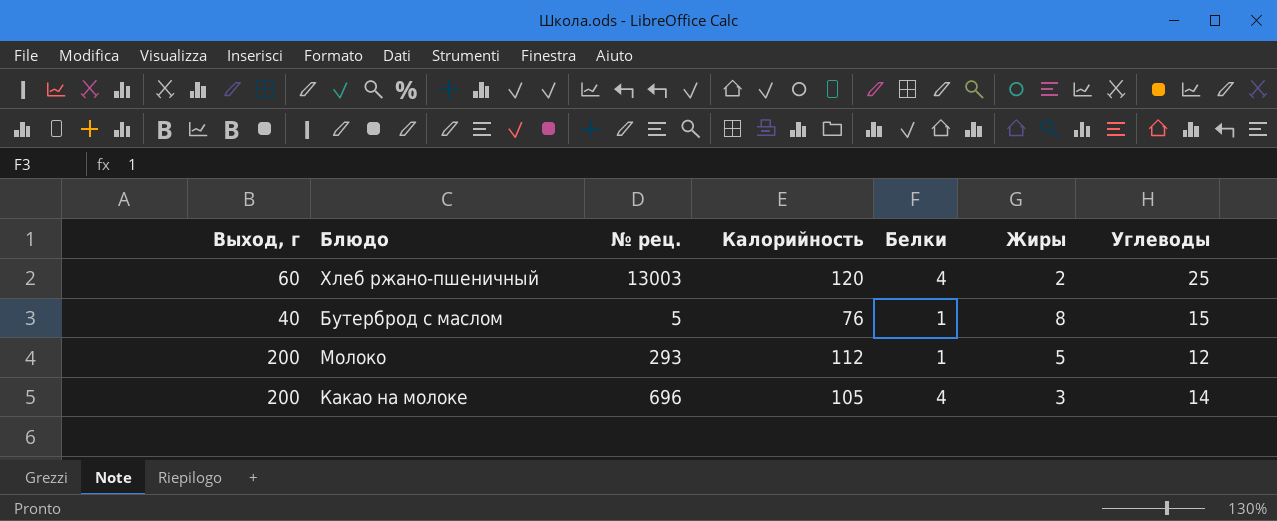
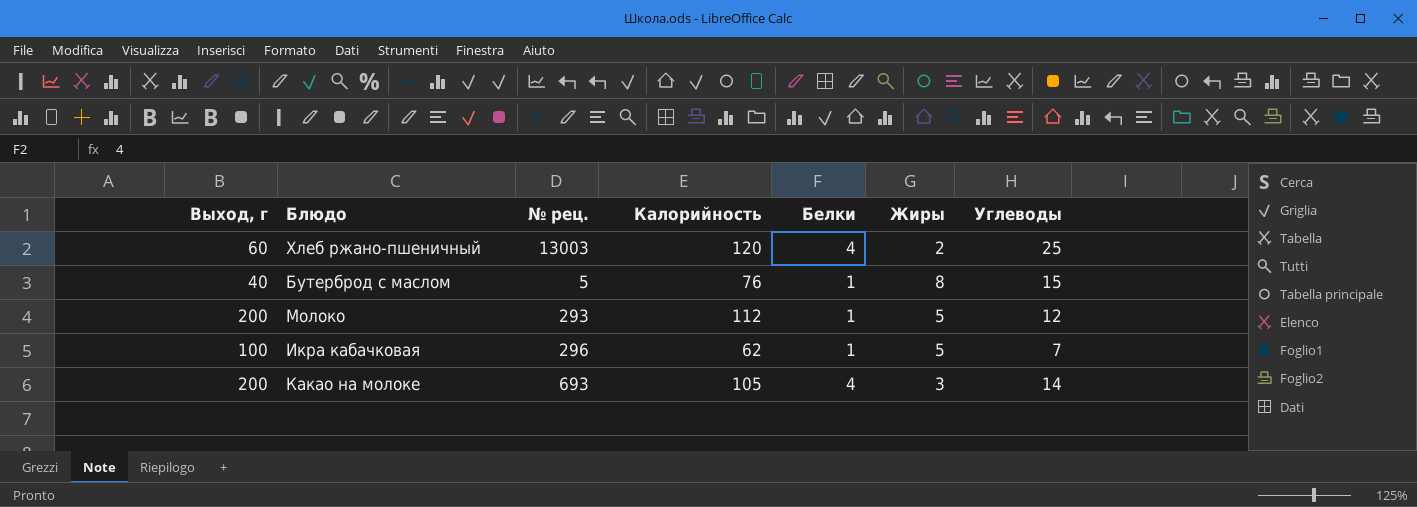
row Икра кабачковая: none -> 100 | 296 | 62 | 1 | 5 | 7
Какао на молоке | № рец.: 696 -> 693

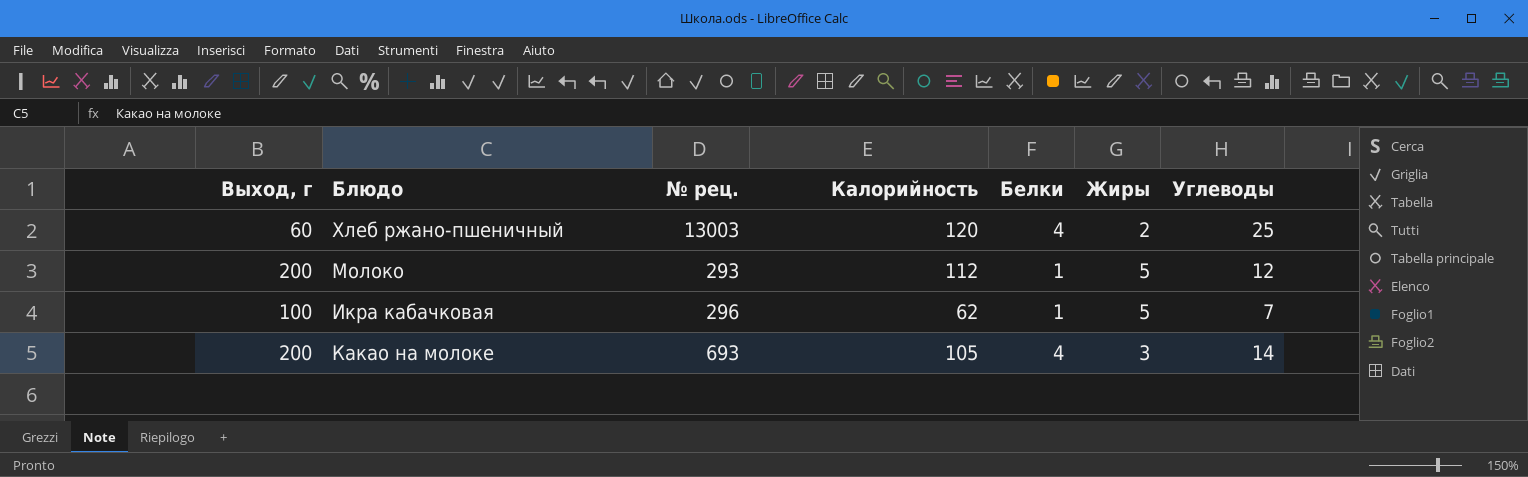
row Бутерброд с маслом: 40 | 5 | 76 | 1 | 8 | 15 -> none

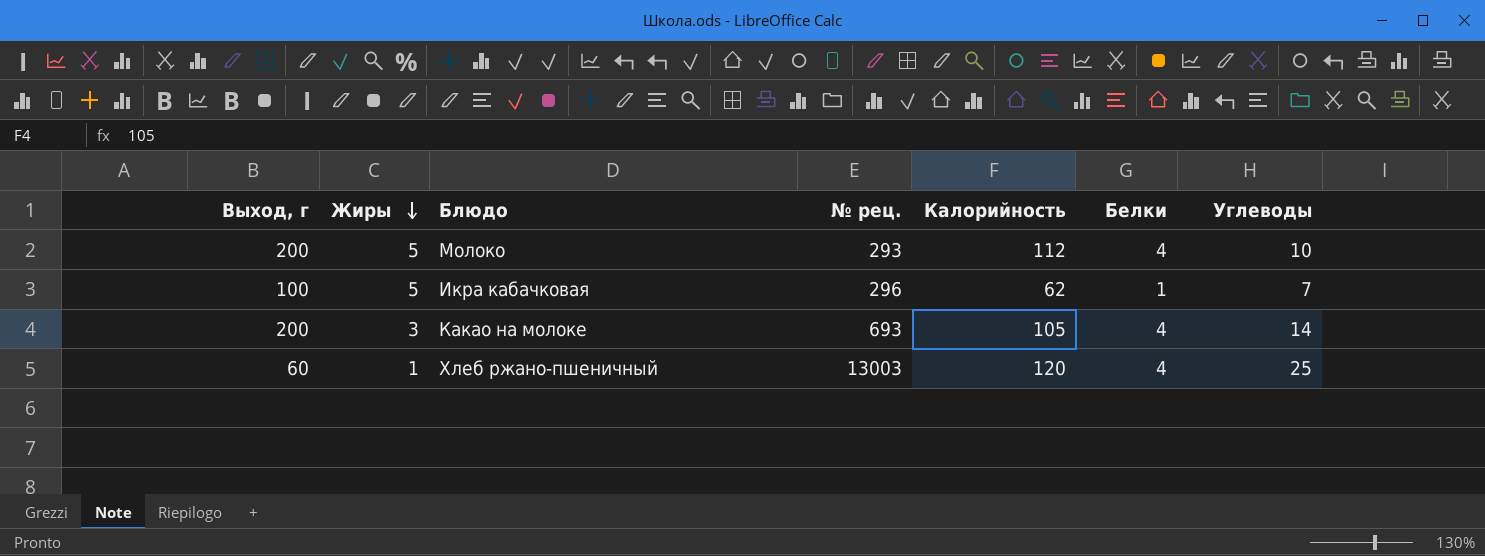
row order: none -> Жиры descending
column Жиры | position: 6 -> 2
Молоко | Белки: 1 -> 4
Молоко | Углеводы: 12 -> 10
Хлеб ржано-пшеничный | Жиры: 2 -> 1

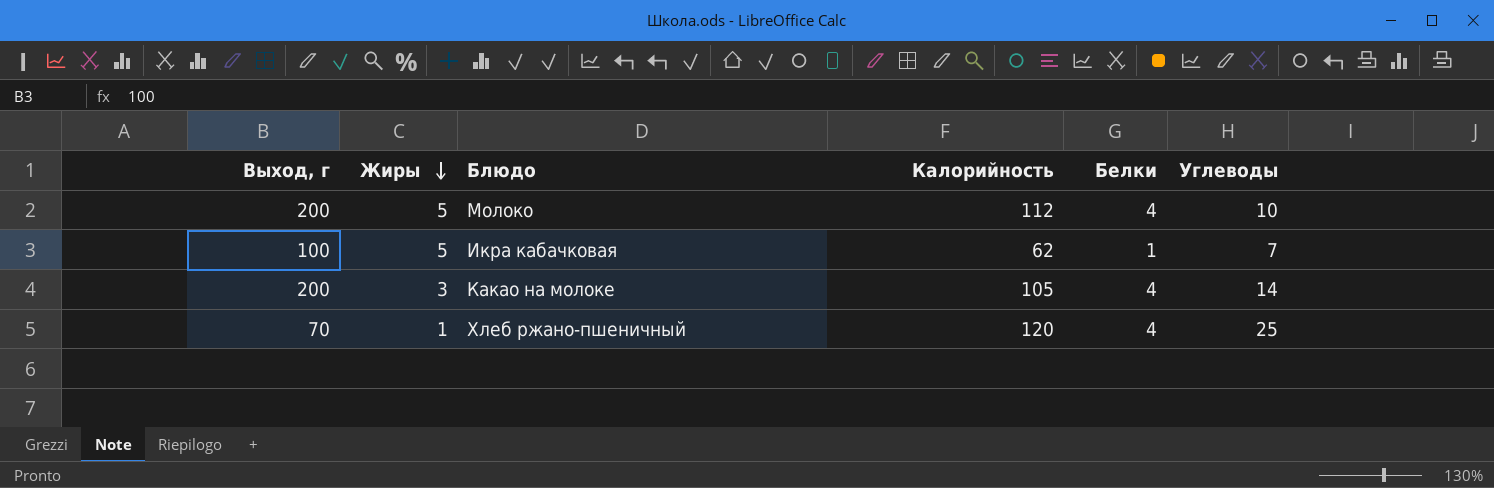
column № рец. | position: 4 -> none
Хлеб ржано-пшеничный | Выход, г: 60 -> 70

